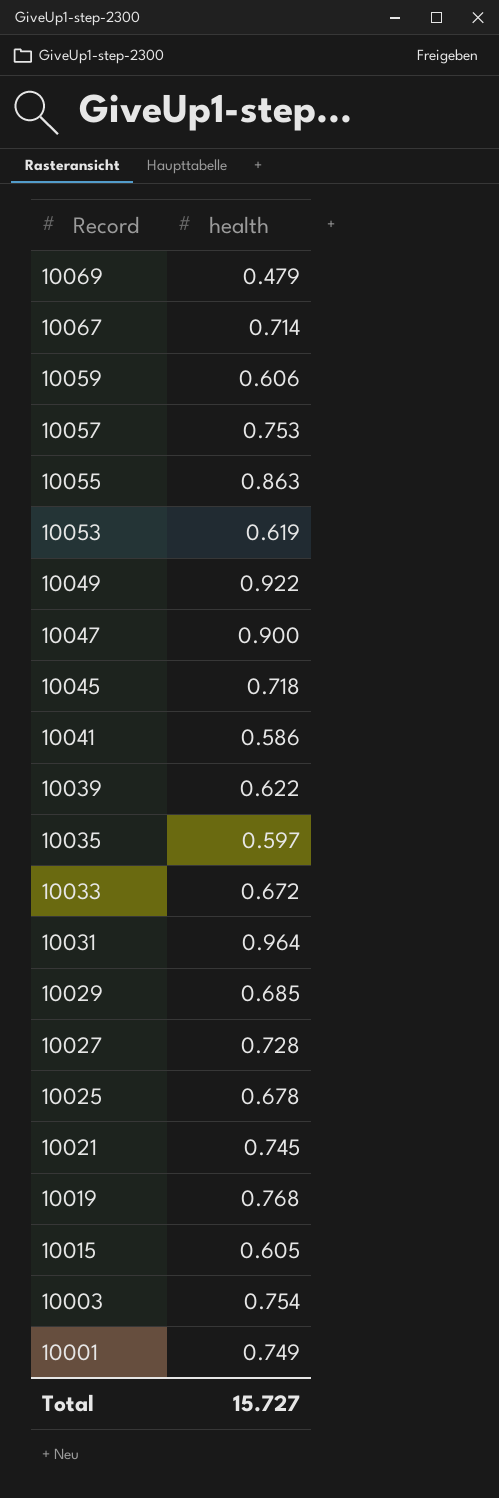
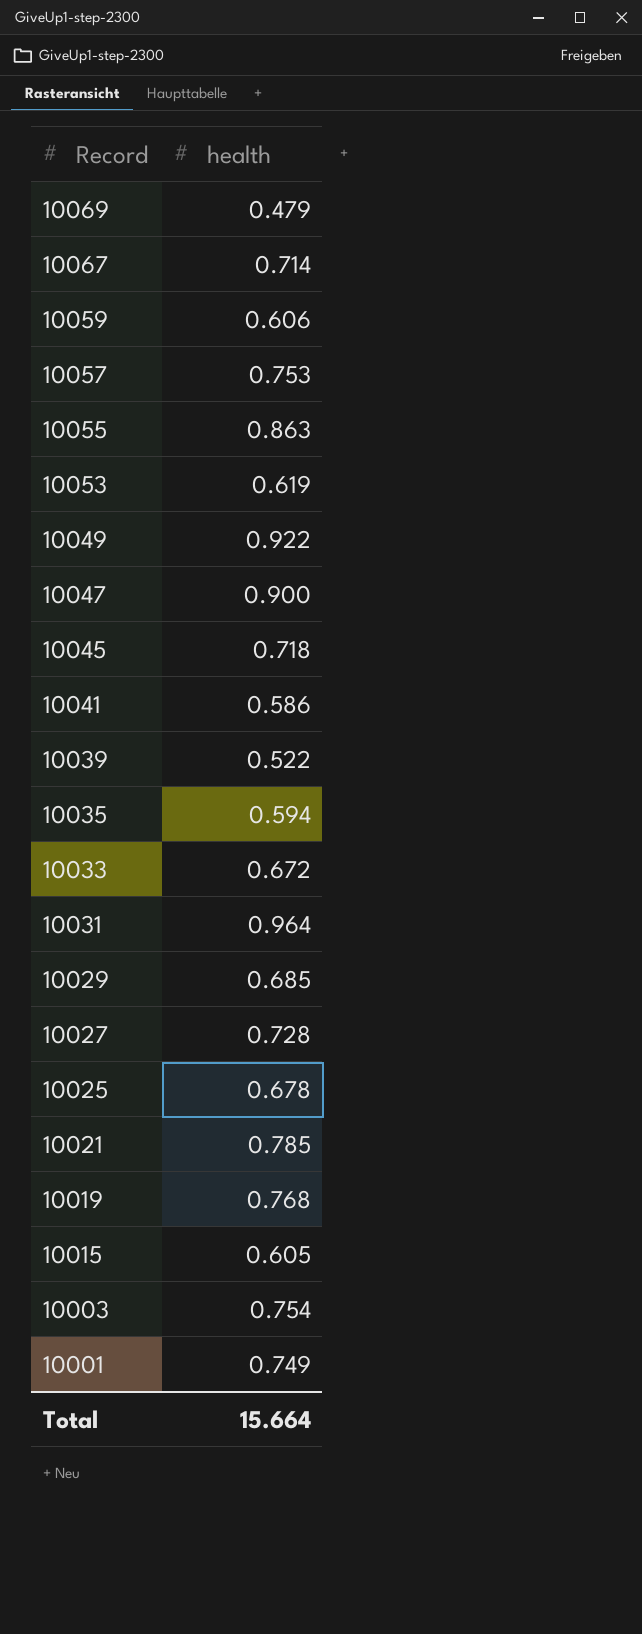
10039 | health: 0.622 -> 0.522
10035 | health: 0.597 -> 0.594
10021 | health: 0.745 -> 0.785
Total | health: 15.727 -> 15.664

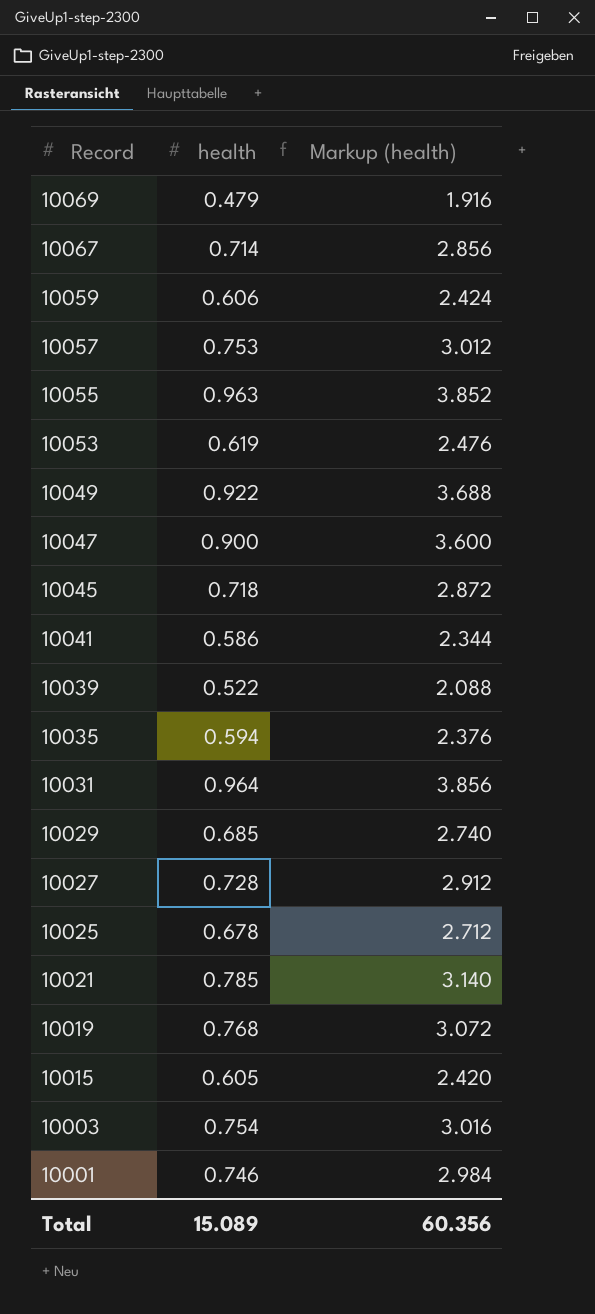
column Markup (health) | formula: none -> [health] * 4
row 10033: 0.672 -> none
10055 | health: 0.863 -> 0.963
10001 | health: 0.749 -> 0.746
Total | health: 15.664 -> 15.089

